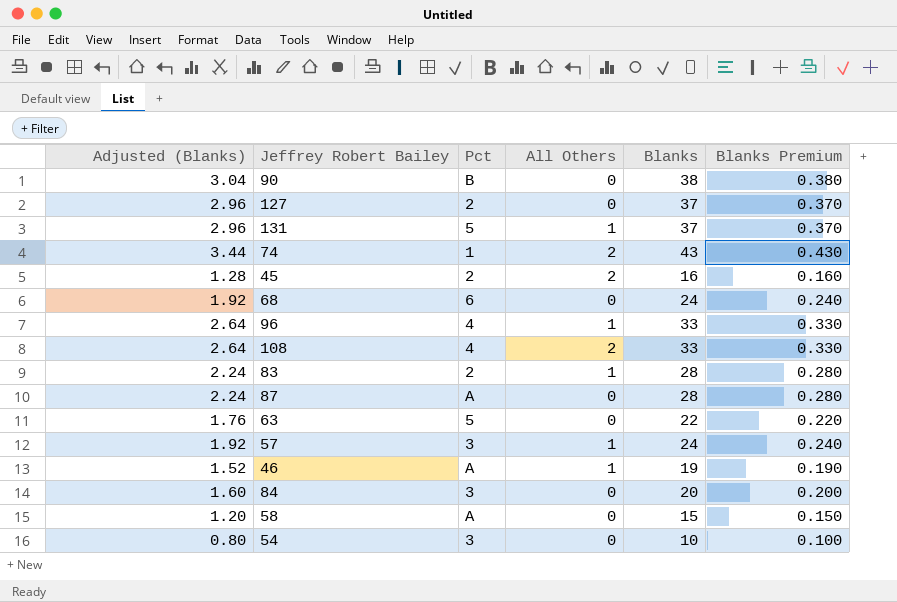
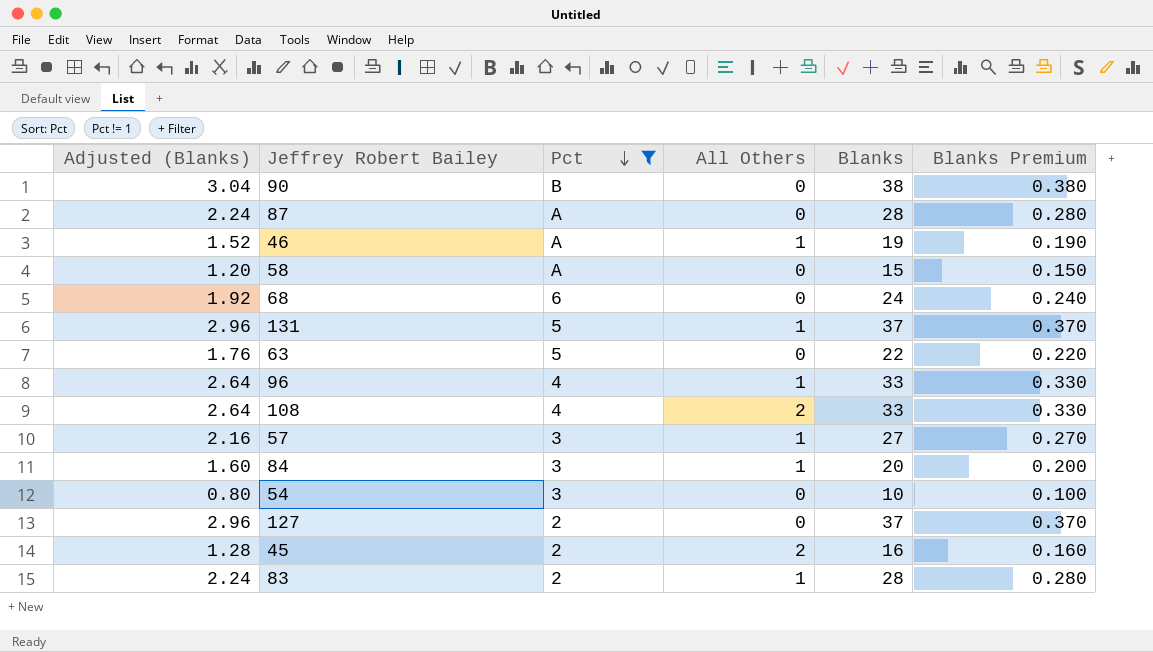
filter: none -> Pct != 1
row order: none -> Pct descending
57 | Adjusted (Blanks): 1.92 -> 2.16
57 | Blanks: 24 -> 27
57 | Blanks Premium: 0.240 -> 0.270
84 | All Others: 0 -> 1

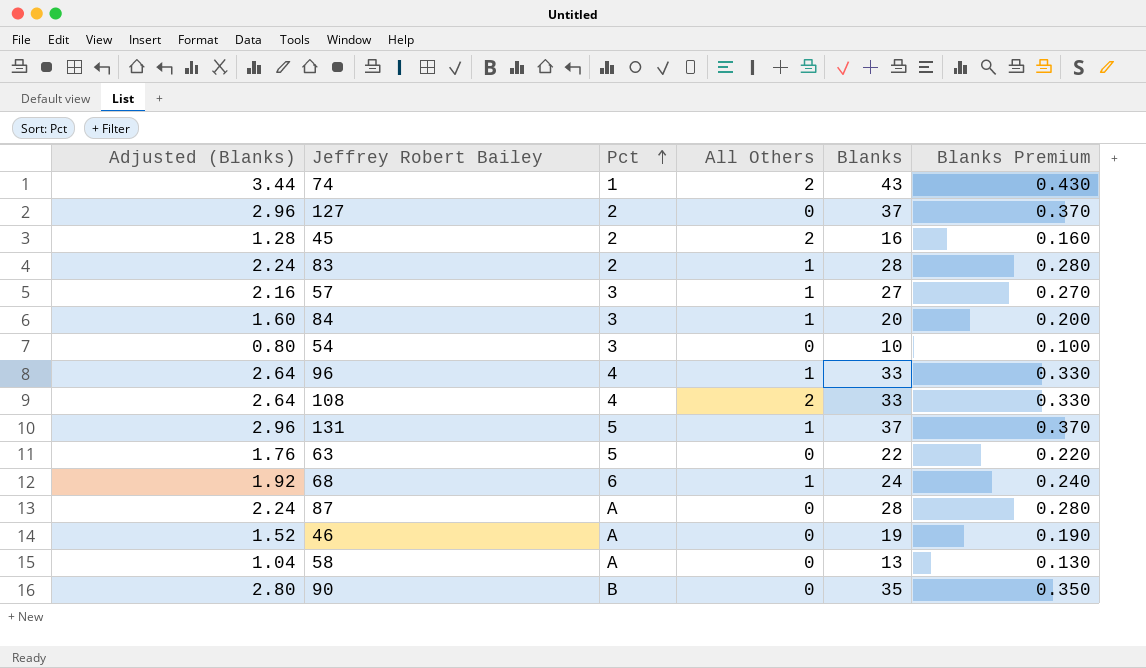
filter: Pct != 1 -> none
row order: Pct descending -> Pct ascending
68 | All Others: 0 -> 1
46 | All Others: 1 -> 0
58 | Adjusted (Blanks): 1.20 -> 1.04
58 | Blanks: 15 -> 13
58 | Blanks Premium: 0.150 -> 0.130
90 | Adjusted (Blanks): 3.04 -> 2.80
90 | Blanks: 38 -> 35
90 | Blanks Premium: 0.380 -> 0.350

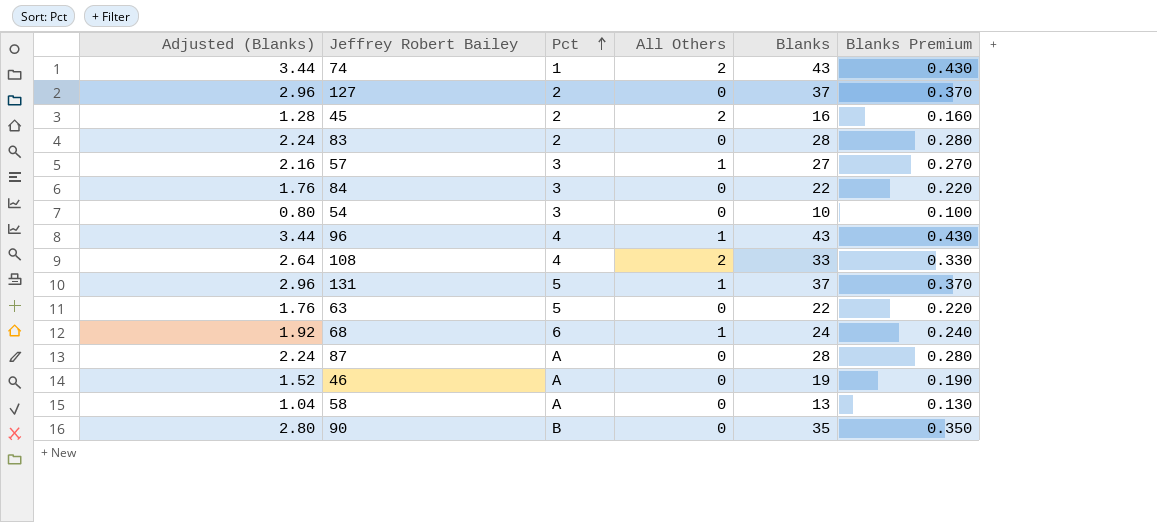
83 | All Others: 1 -> 0
84 | Adjusted (Blanks): 1.60 -> 1.76
84 | All Others: 1 -> 0
84 | Blanks: 20 -> 22
84 | Blanks Premium: 0.200 -> 0.220
96 | Adjusted (Blanks): 2.64 -> 3.44
96 | Blanks: 33 -> 43
96 | Blanks Premium: 0.330 -> 0.430

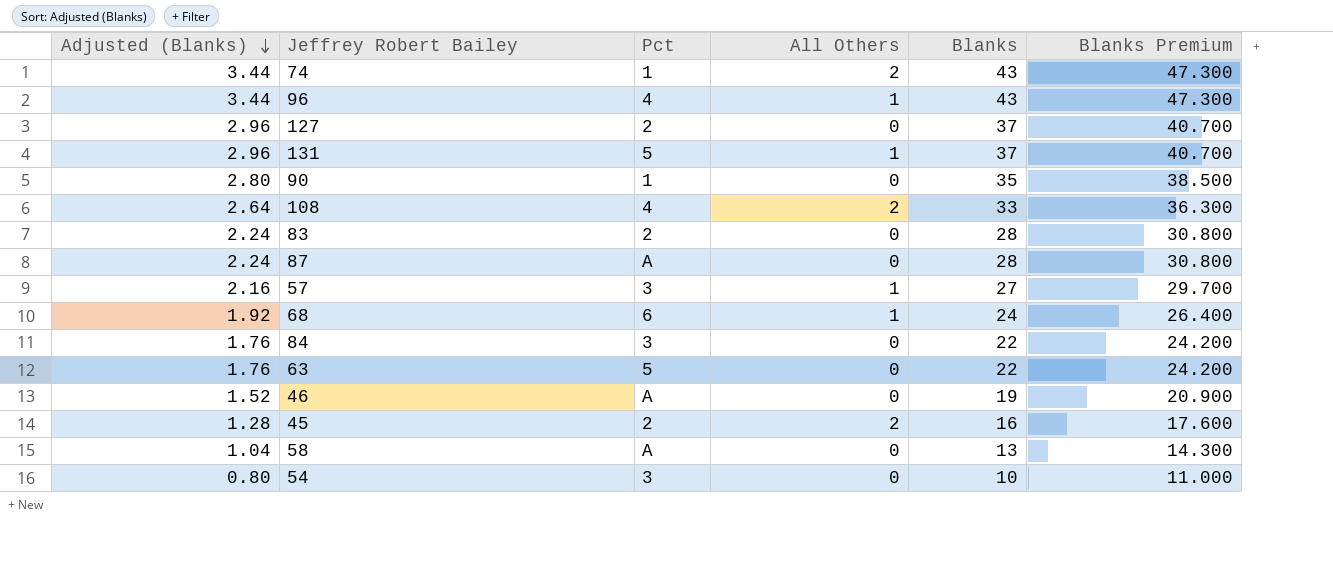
row order: Pct ascending -> Adjusted (Blanks) descending
column Blanks Premium | formula: [Blanks] * 0.01 -> [Blanks] * 1.1
90 | Pct: B -> 1

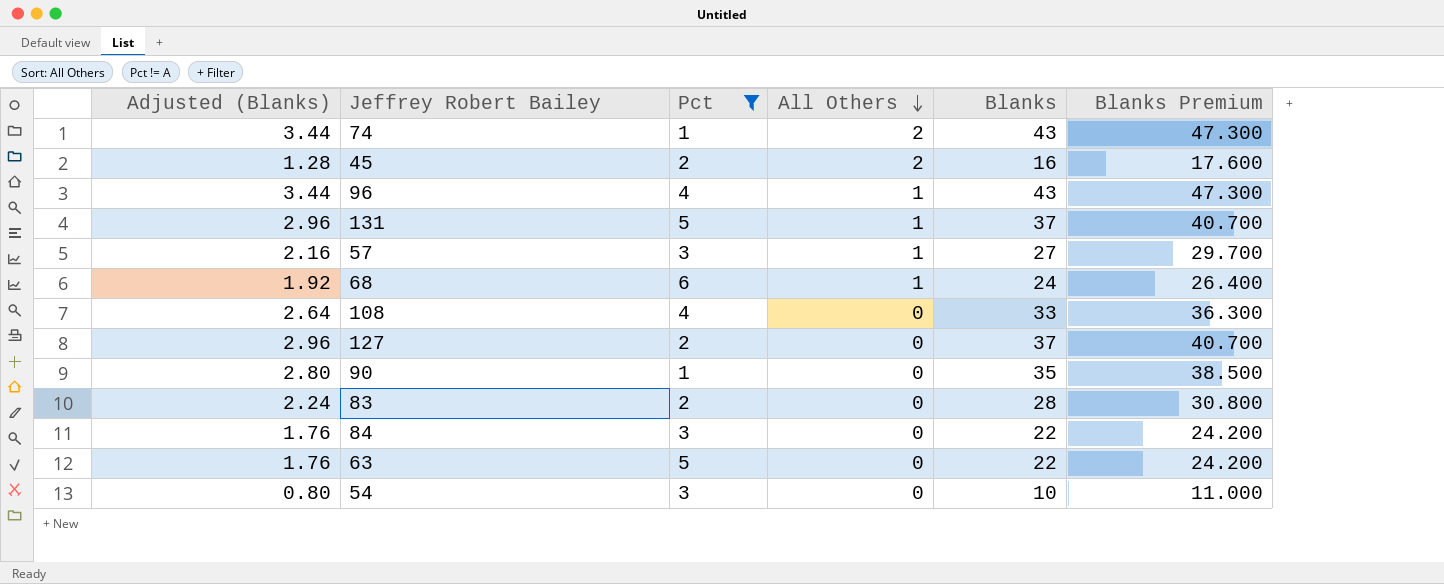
filter: none -> Pct != A
row order: Adjusted (Blanks) descending -> All Others descending
108 | All Others: 2 -> 0

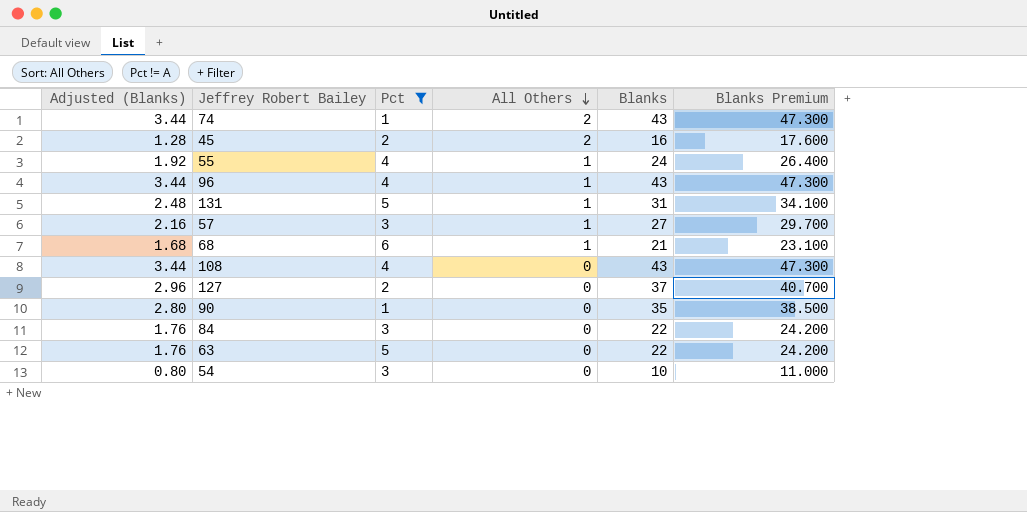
row 83: 2.24 | 2 | 0 | 28 | 30.800 -> none
row 55: none -> 1.92 | 4 | 1 | 24 | 26.400
131 | Adjusted (Blanks): 2.96 -> 2.48
131 | Blanks: 37 -> 31
131 | Blanks Premium: 40.700 -> 34.100
68 | Adjusted (Blanks): 1.92 -> 1.68
68 | Blanks: 24 -> 21
68 | Blanks Premium: 26.400 -> 23.100
108 | Adjusted (Blanks): 2.64 -> 3.44
108 | Blanks: 33 -> 43
108 | Blanks Premium: 36.300 -> 47.300

